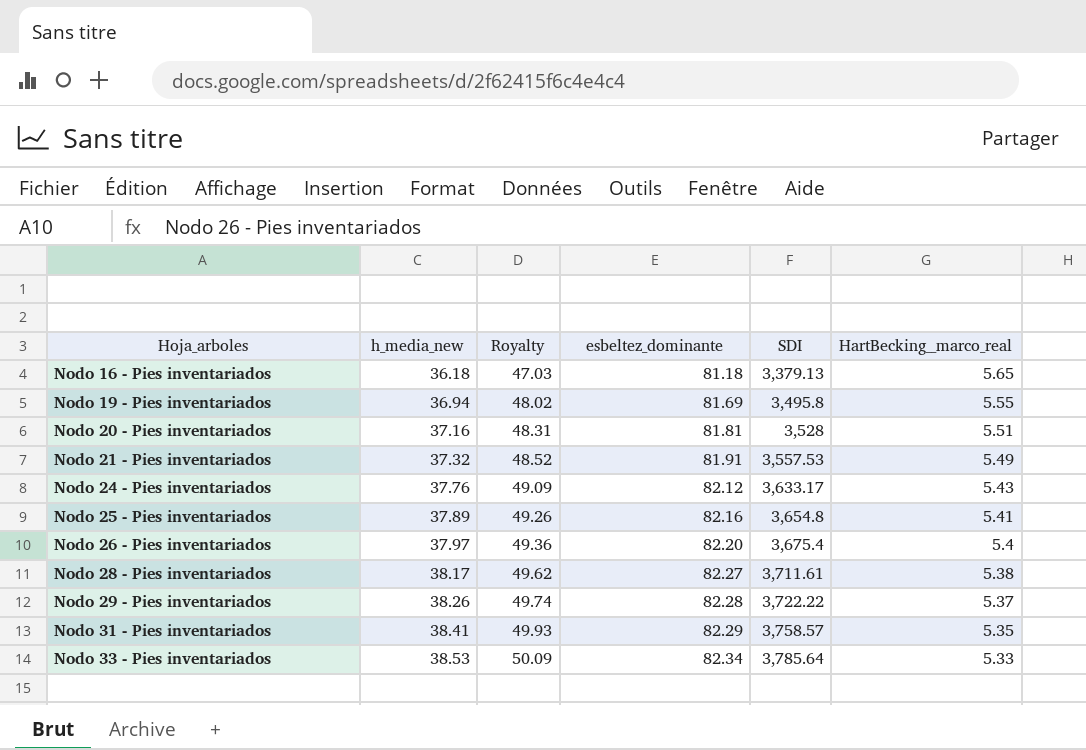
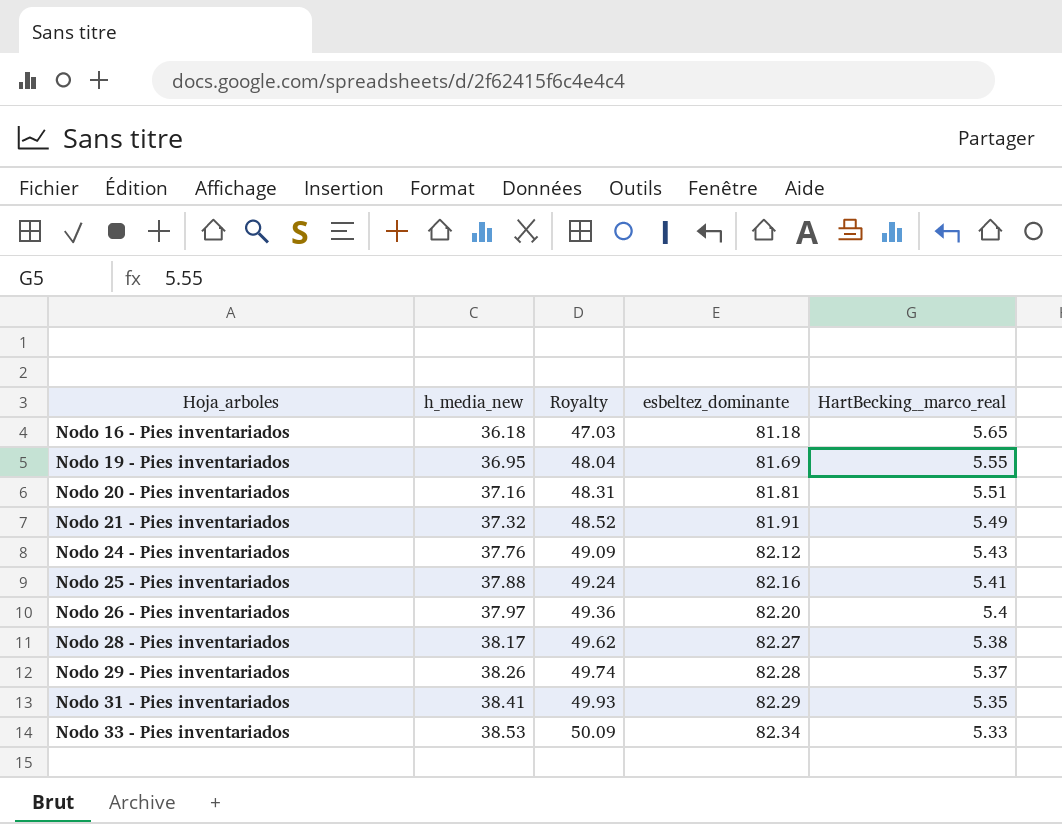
column SDI | position: 5 -> none
Nodo 19 - Pies inventariados | h_media_new: 36.94 -> 36.95
Nodo 19 - Pies inventariados | Royalty: 48.02 -> 48.04
Nodo 25 - Pies inventariados | h_media_new: 37.89 -> 37.88
Nodo 25 - Pies inventariados | Royalty: 49.26 -> 49.24

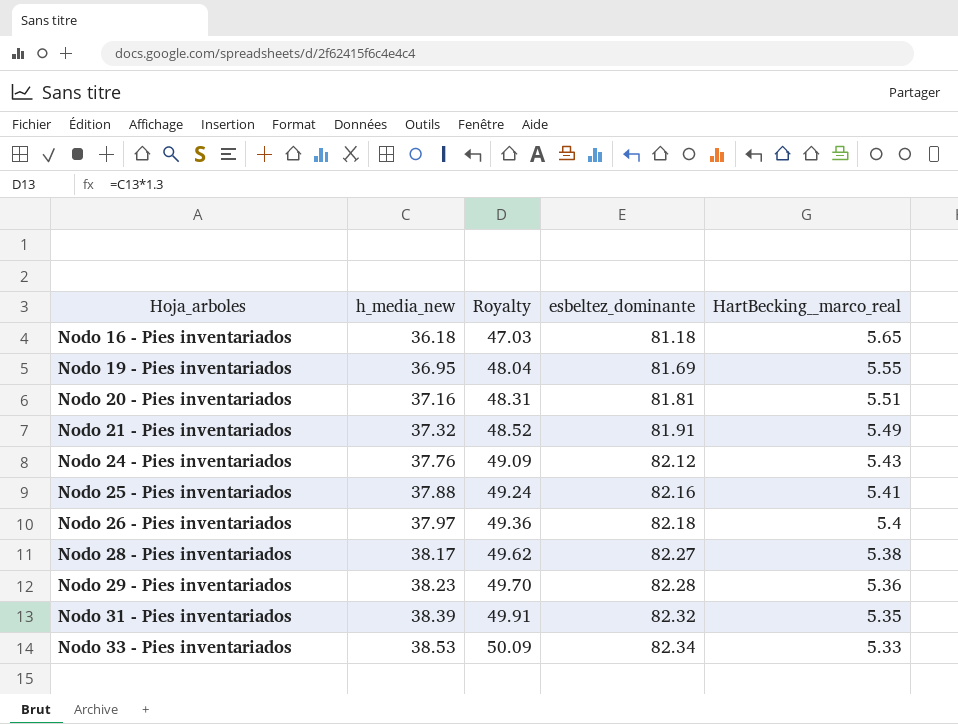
Nodo 26 - Pies inventariados | esbeltez_dominante: 82.20 -> 82.18
Nodo 29 - Pies inventariados | h_media_new: 38.26 -> 38.23
Nodo 29 - Pies inventariados | Royalty: 49.74 -> 49.70
Nodo 29 - Pies inventariados | HartBecking__marco_real: 5.37 -> 5.36
Nodo 31 - Pies inventariados | h_media_new: 38.41 -> 38.39
Nodo 31 - Pies inventariados | Royalty: 49.93 -> 49.91
Nodo 31 - Pies inventariados | esbeltez_dominante: 82.29 -> 82.32

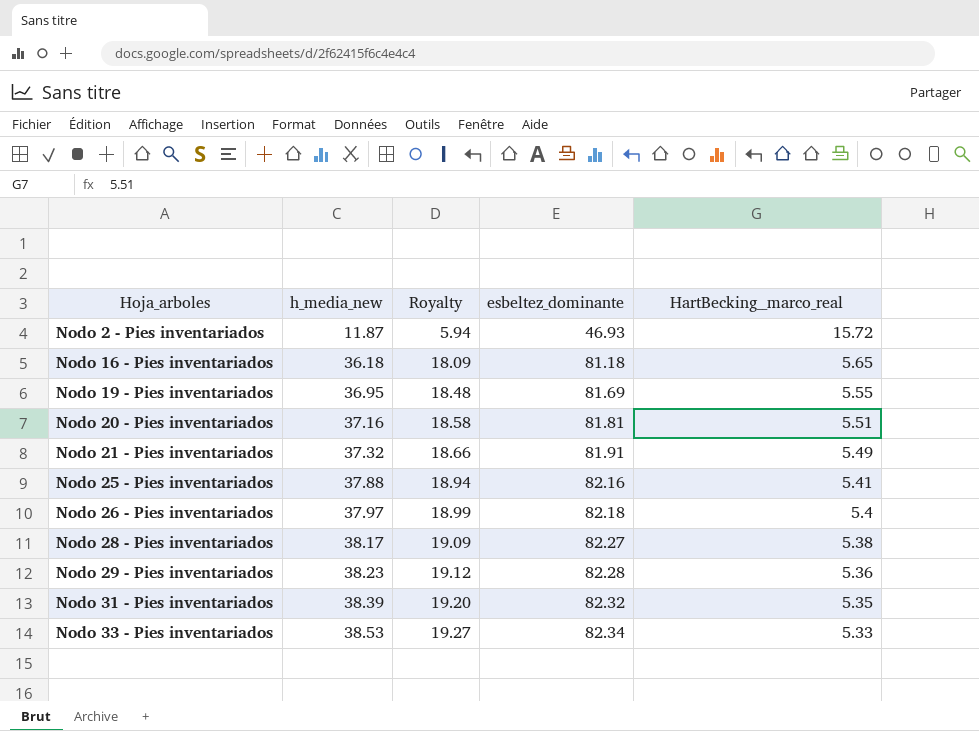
column Royalty | formula: [h_media_new] * 1.3 -> [h_media_new] * 0.5
row Nodo 24 - Pies inventariados: 37.76 | 49.09 | 82.12 | 5.43 -> none
row Nodo 2 - Pies inventariados: none -> 11.87 | 5.94 | 46.93 | 15.72

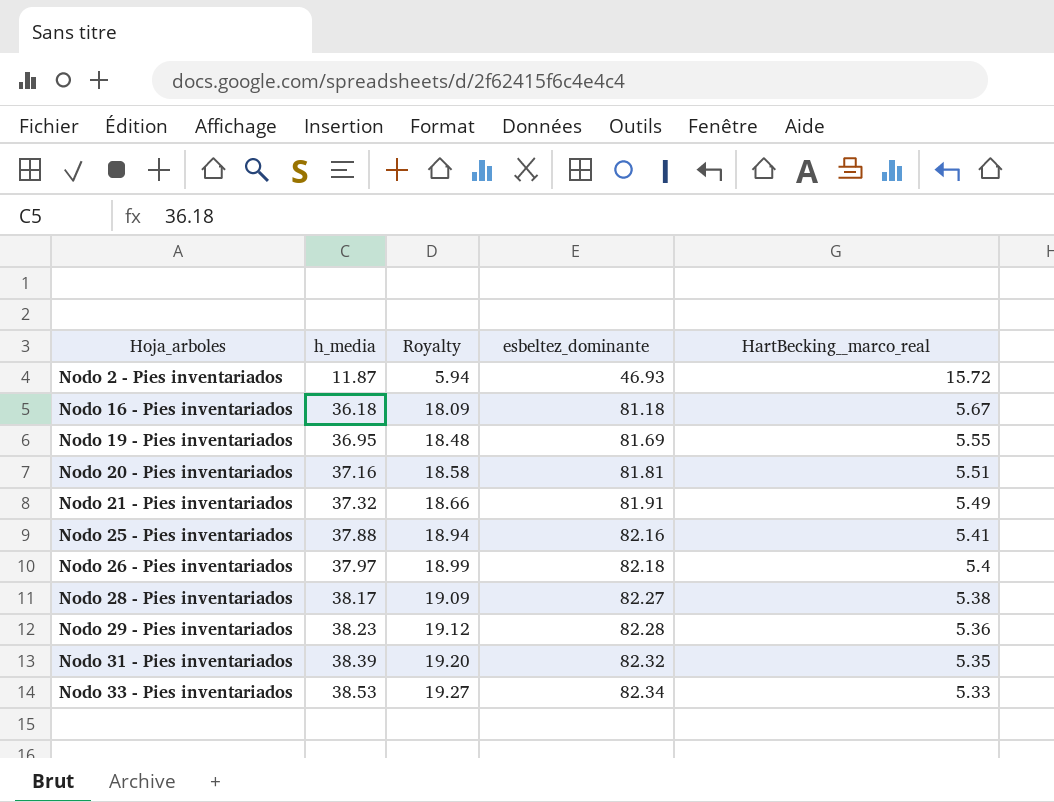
column name: h_media_new -> h_media
Nodo 16 - Pies inventariados | HartBecking__marco_real: 5.65 -> 5.67

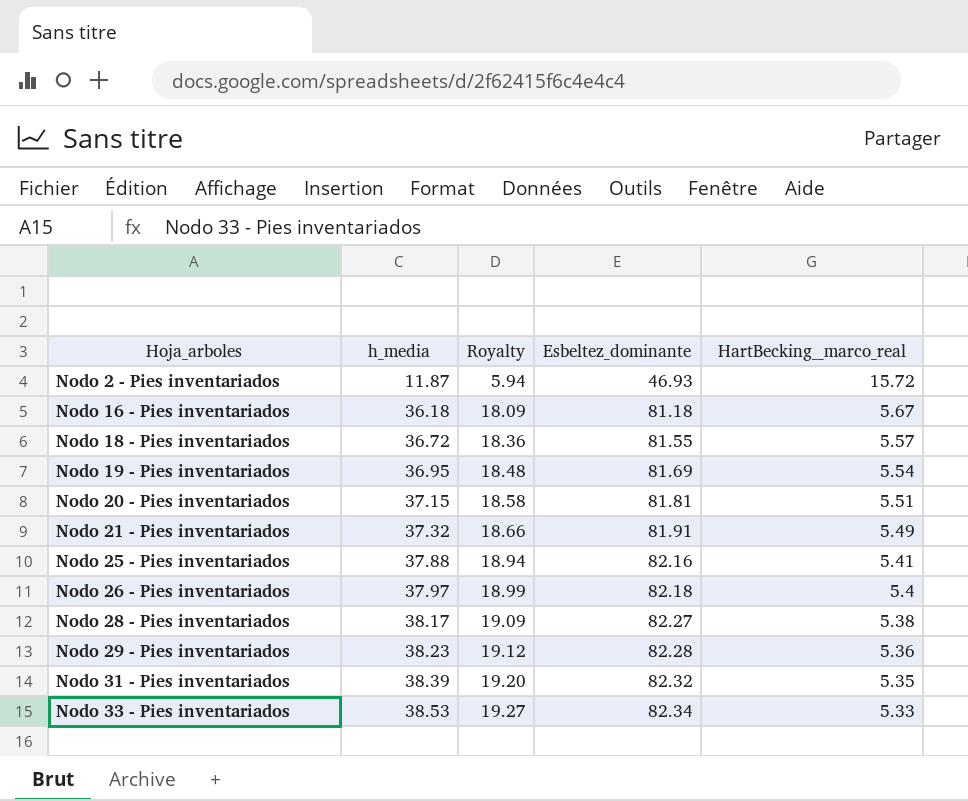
column name: esbeltez_dominante -> Esbeltez_dominante
row Nodo 18 - Pies inventariados: none -> 36.72 | 18.36 | 81.55 | 5.57
Nodo 19 - Pies inventariados | HartBecking__marco_real: 5.55 -> 5.54
Nodo 20 - Pies inventariados | h_media: 37.16 -> 37.15

